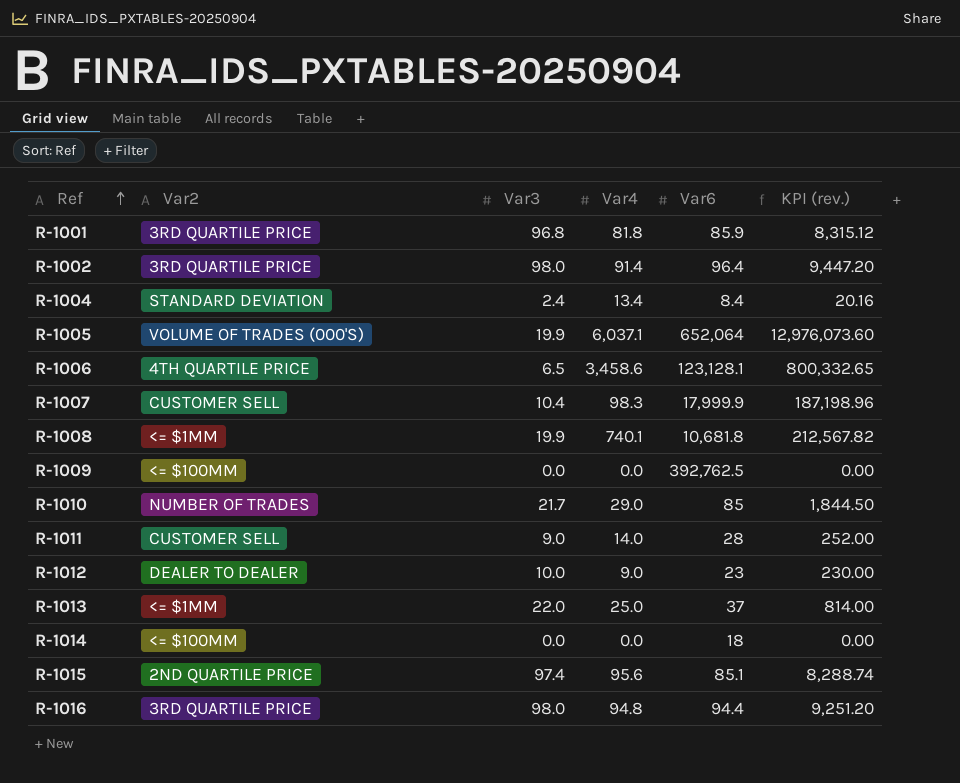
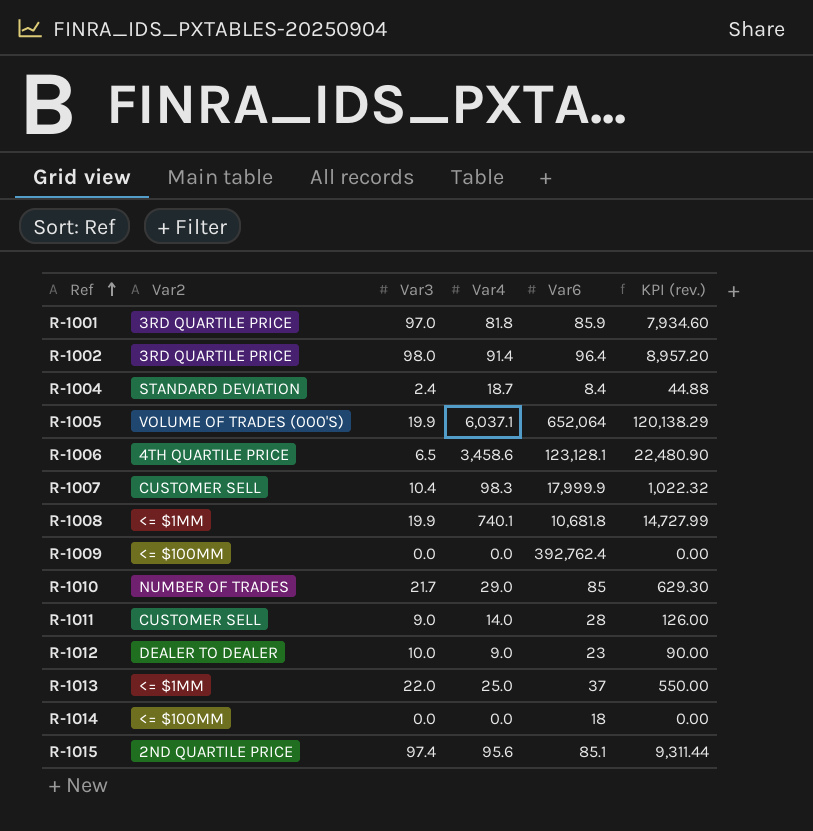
column KPI (rev.) | formula: [Var3] * [Var6] -> [Var3] * [Var4]
row R-1016: 3RD QUARTILE PRICE | 98.0 | 94.8 | 94.4 | 9,251.20 -> none
R-1001 | Var3: 96.8 -> 97.0
R-1004 | Var4: 13.4 -> 18.7
R-1009 | Var6: 392,762.5 -> 392,762.4

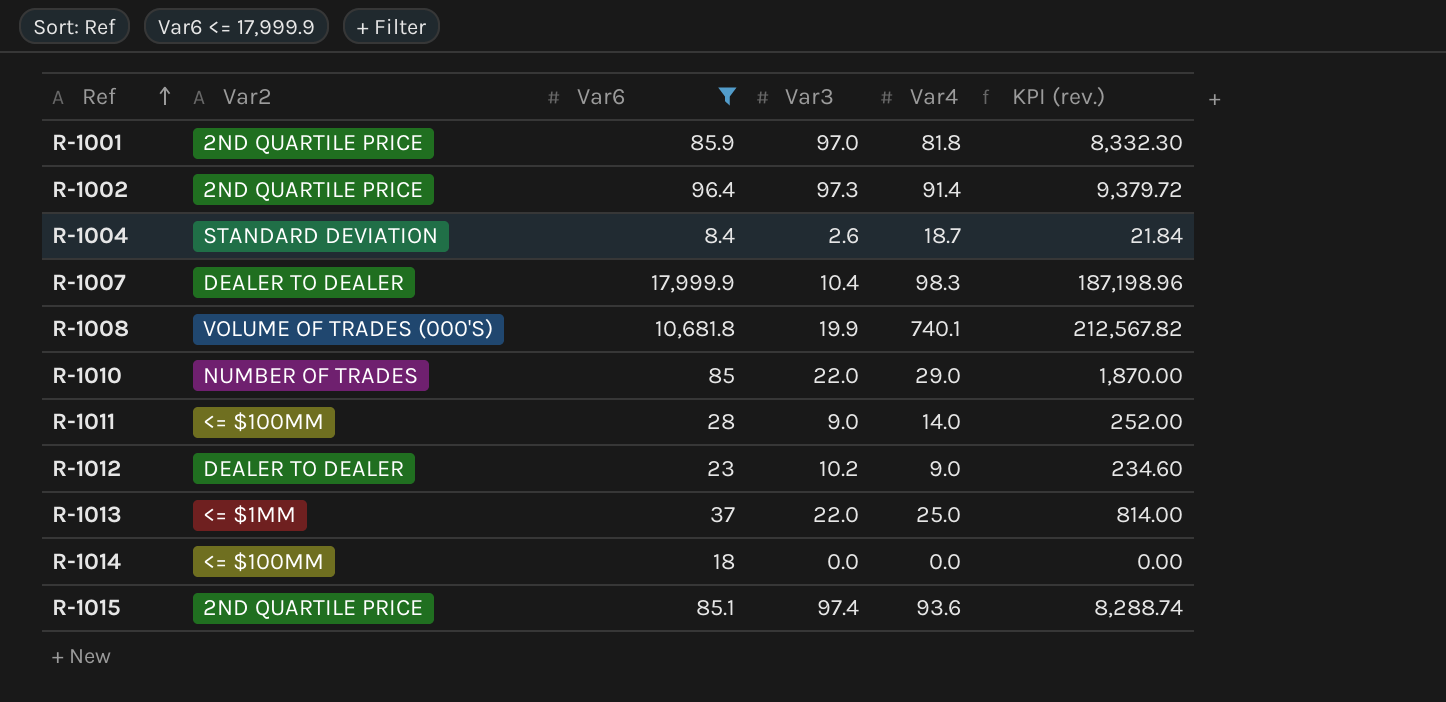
filter: none -> Var6 <= 17,999.9
column Var6 | position: 5 -> 3
column KPI (rev.) | formula: [Var3] * [Var4] -> [Var6] * [Var3]
R-1001 | Var2: 3RD QUARTILE PRICE -> 2ND QUARTILE PRICE
R-1002 | Var2: 3RD QUARTILE PRICE -> 2ND QUARTILE PRICE
R-1002 | Var3: 98.0 -> 97.3
R-1004 | Var3: 2.4 -> 2.6
R-1007 | Var2: CUSTOMER SELL -> DEALER TO DEALER
R-1008 | Var2: <= $1MM -> VOLUME OF TRADES (000'S)
R-1010 | Var3: 21.7 -> 22.0
R-1011 | Var2: CUSTOMER SELL -> <= $100MM
R-1012 | Var3: 10.0 -> 10.2
R-1015 | Var4: 95.6 -> 93.6

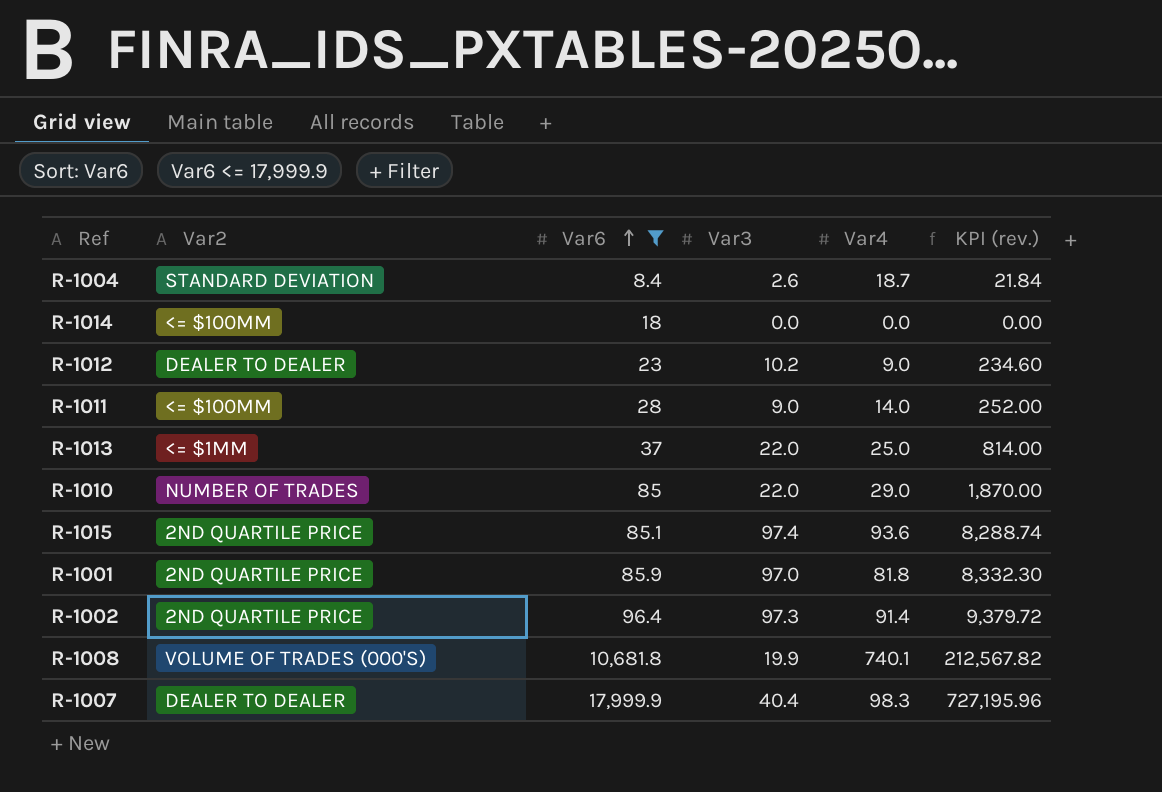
row order: Ref ascending -> Var6 ascending
R-1007 | Var3: 10.4 -> 40.4
R-1007 | KPI (rev.): 187,198.96 -> 727,195.96

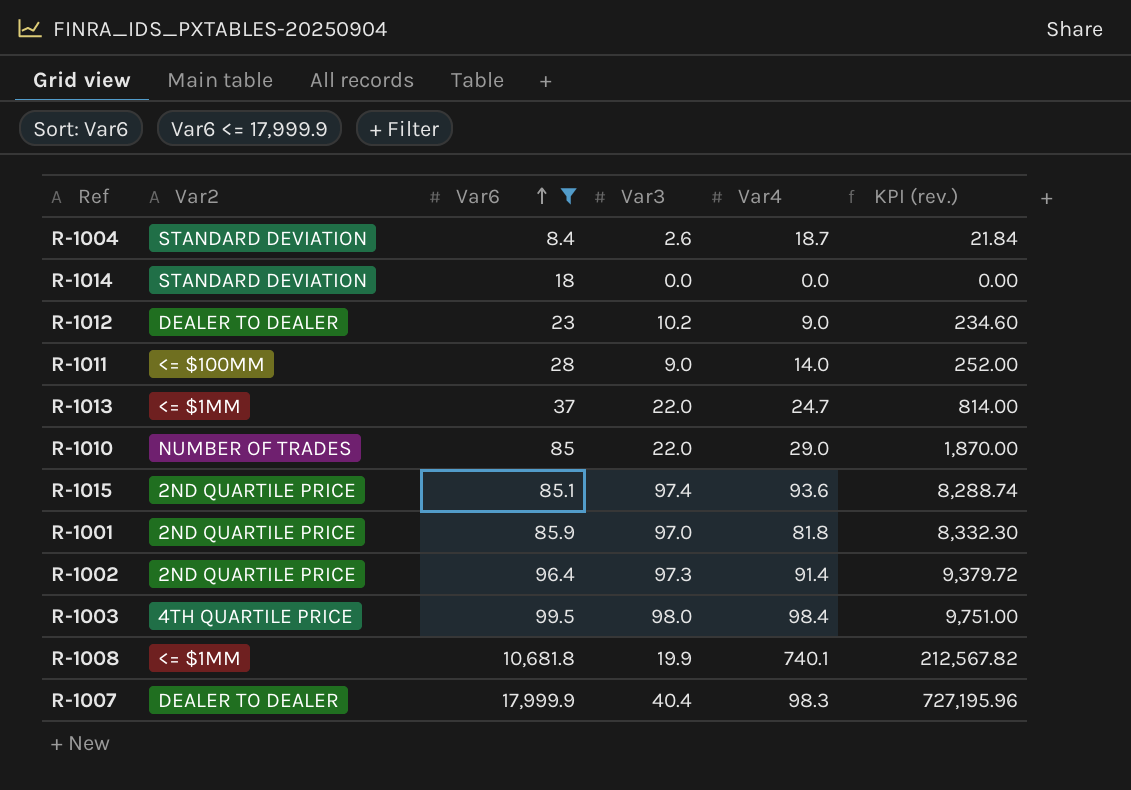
R-1014 | Var2: <= $100MM -> STANDARD DEVIATION
R-1013 | Var4: 25.0 -> 24.7
row R-1003: none -> 4TH QUARTILE PRICE | 99.5 | 98.0 | 98.4 | 9,751.00
R-1008 | Var2: VOLUME OF TRADES (000'S) -> <= $1MM

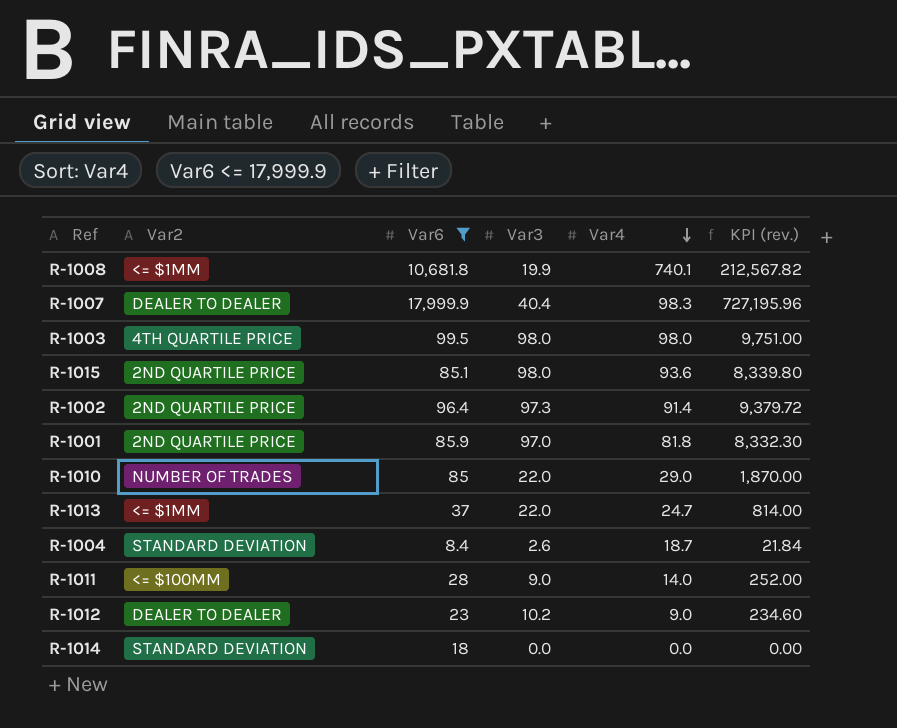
row order: Var6 ascending -> Var4 descending
R-1003 | Var4: 98.4 -> 98.0
R-1015 | Var3: 97.4 -> 98.0
R-1015 | KPI (rev.): 8,288.74 -> 8,339.80

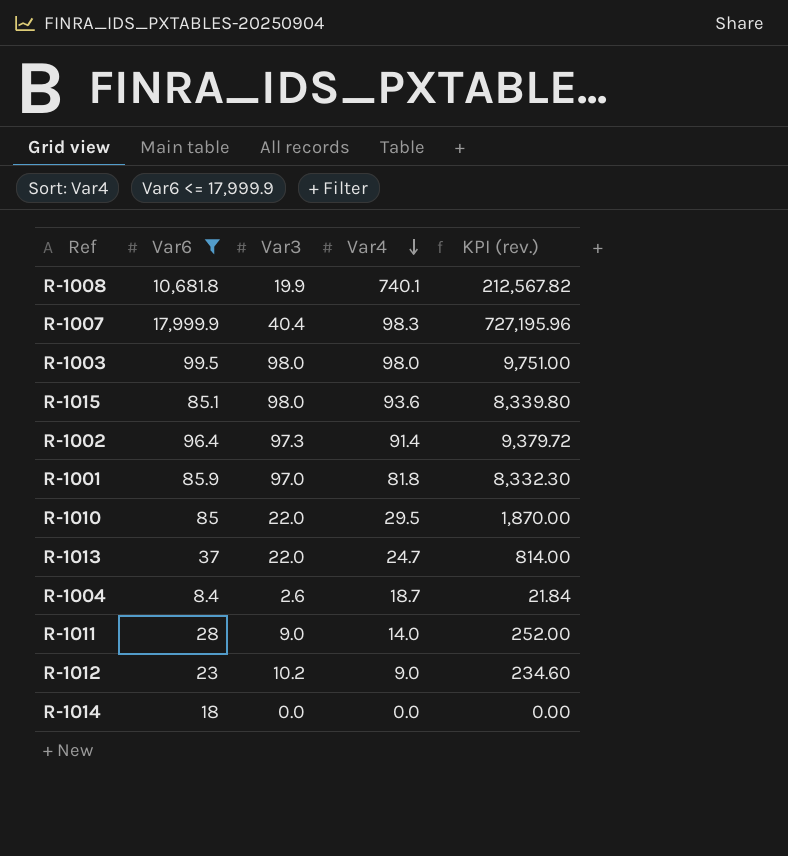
column Var2 | position: 2 -> none
R-1010 | Var4: 29.0 -> 29.5

